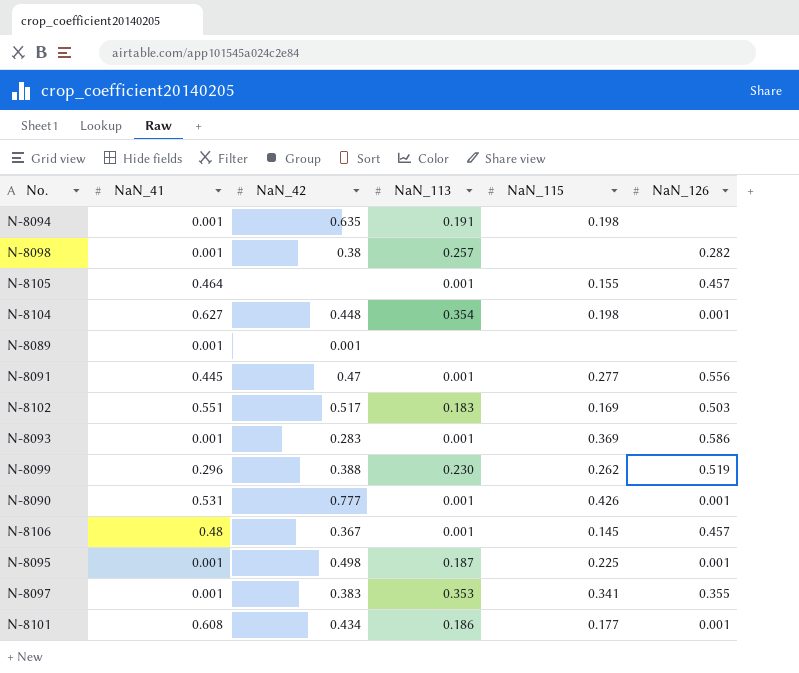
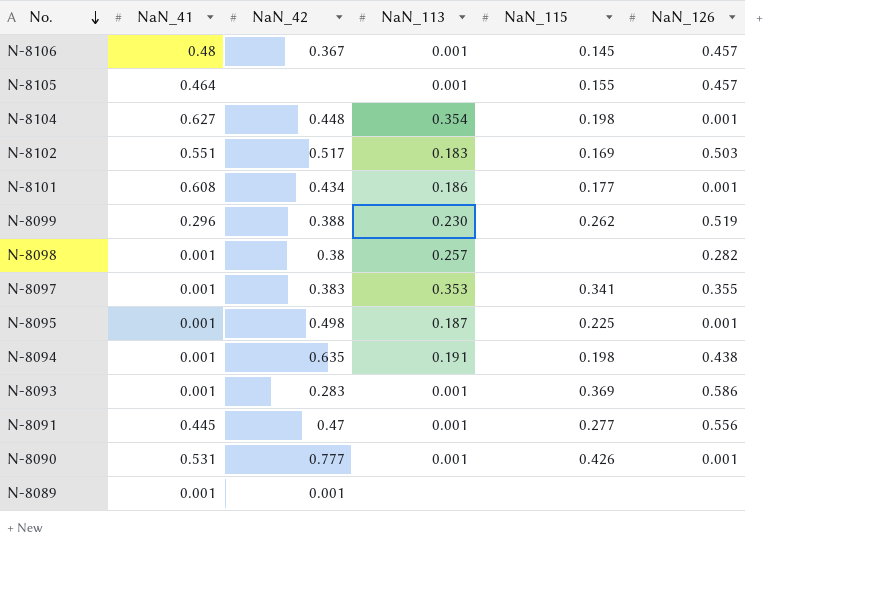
row order: none -> No. descending
N-8094 | NaN_126: none -> 0.438

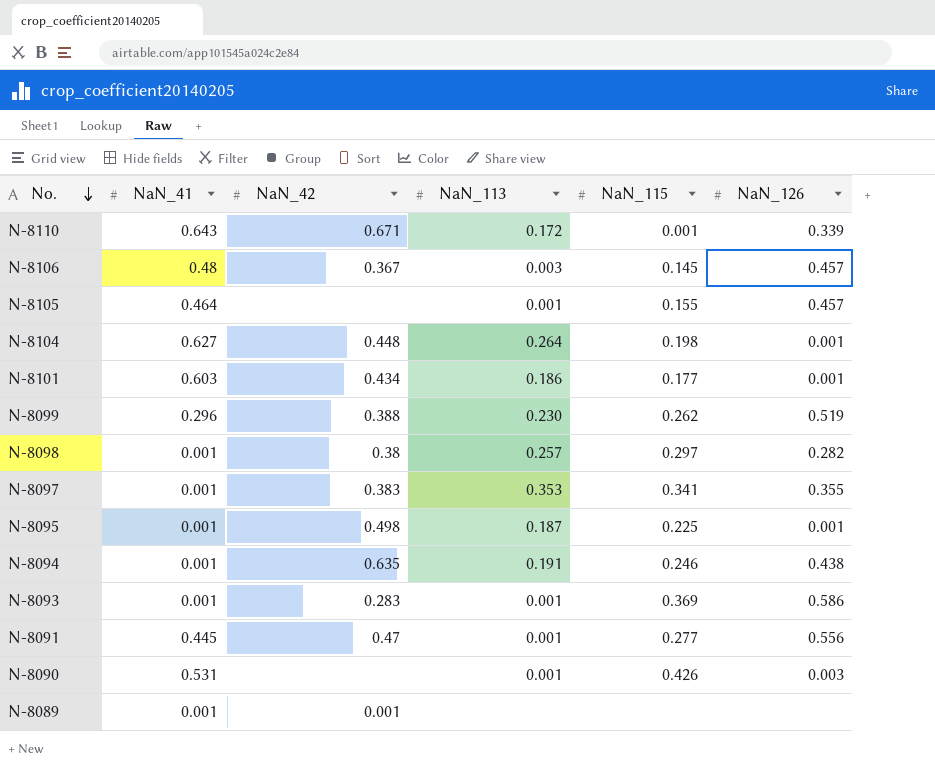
row N-8102: 0.551 | 0.517 | 0.183 | 0.169 | 0.503 -> none
row N-8110: none -> 0.643 | 0.671 | 0.172 | 0.001 | 0.339
N-8106 | NaN_113: 0.001 -> 0.003
N-8104 | NaN_113: 0.354 -> 0.264
N-8101 | NaN_41: 0.608 -> 0.603
N-8098 | NaN_115: none -> 0.297
N-8094 | NaN_115: 0.198 -> 0.246
N-8090 | NaN_42: 0.777 -> none
N-8090 | NaN_126: 0.001 -> 0.003

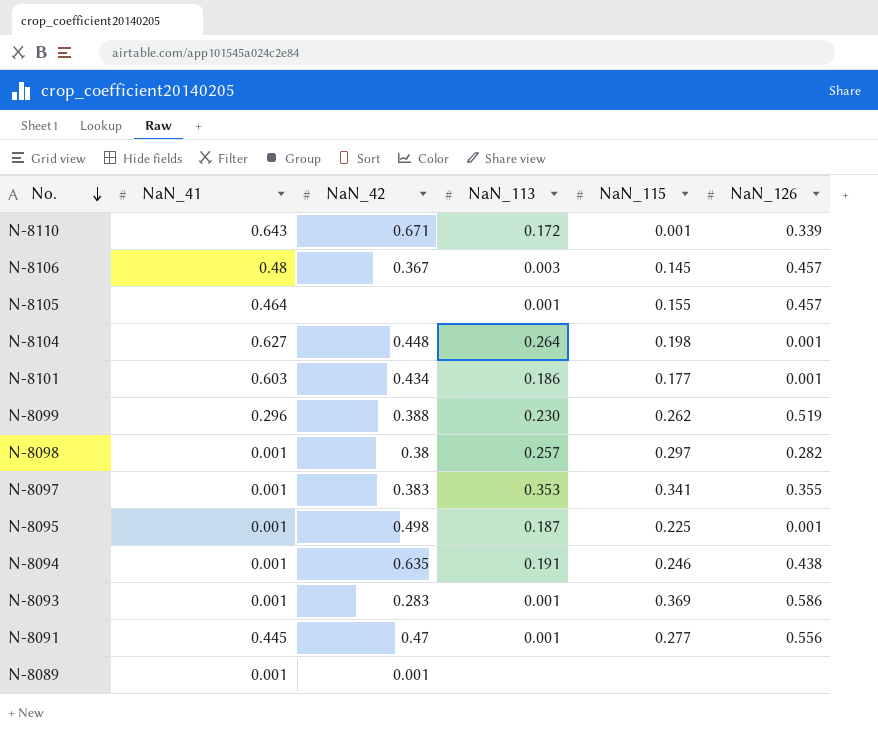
row N-8090: 0.531 | none | 0.001 | 0.426 | 0.003 -> none

